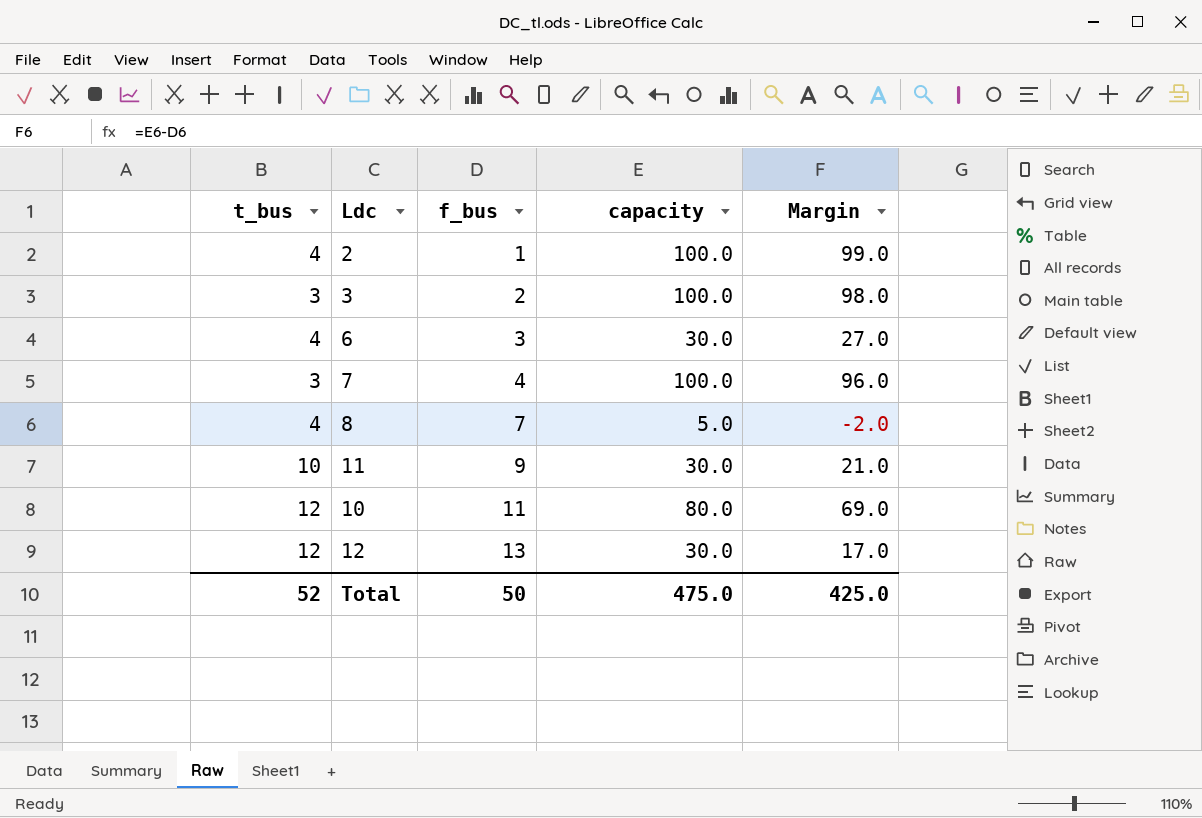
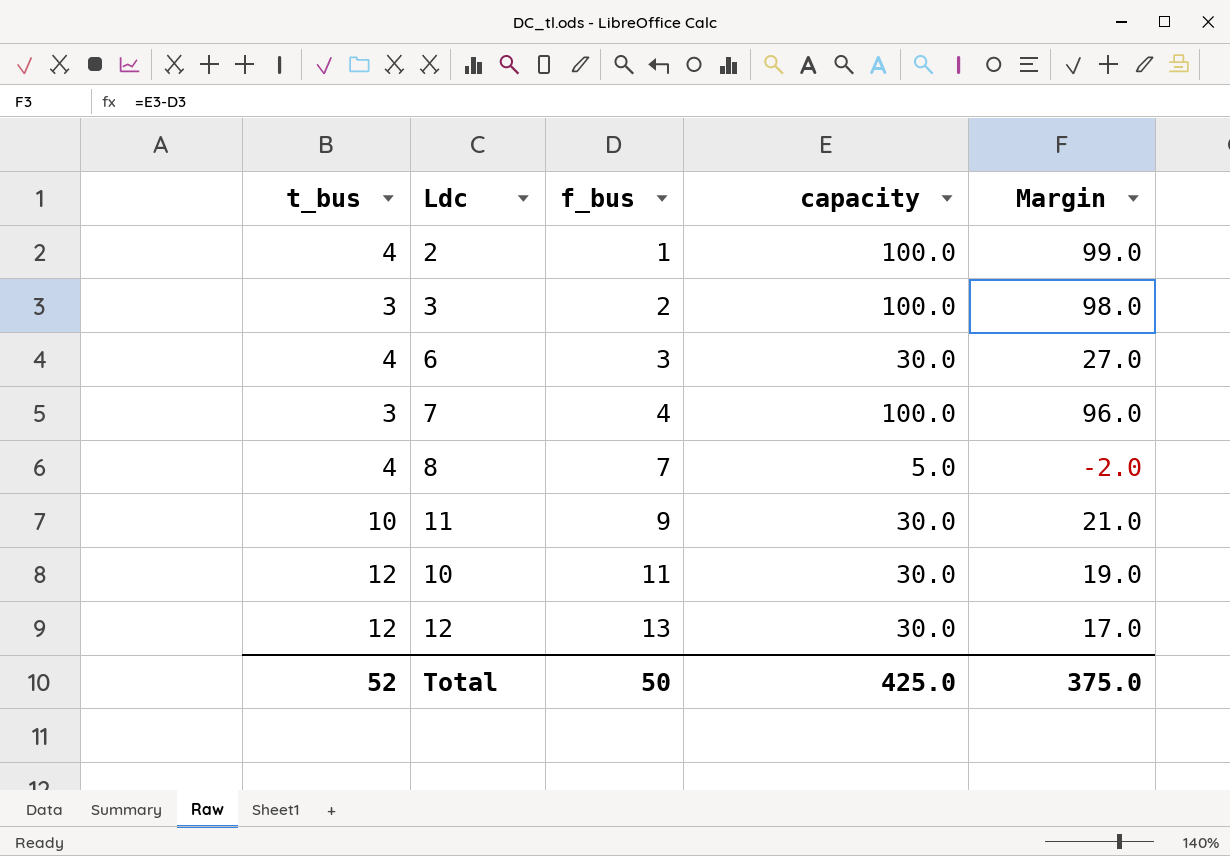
10 | capacity: 80.0 -> 30.0
10 | Margin: 69.0 -> 19.0
Total | capacity: 475.0 -> 425.0
Total | Margin: 425.0 -> 375.0

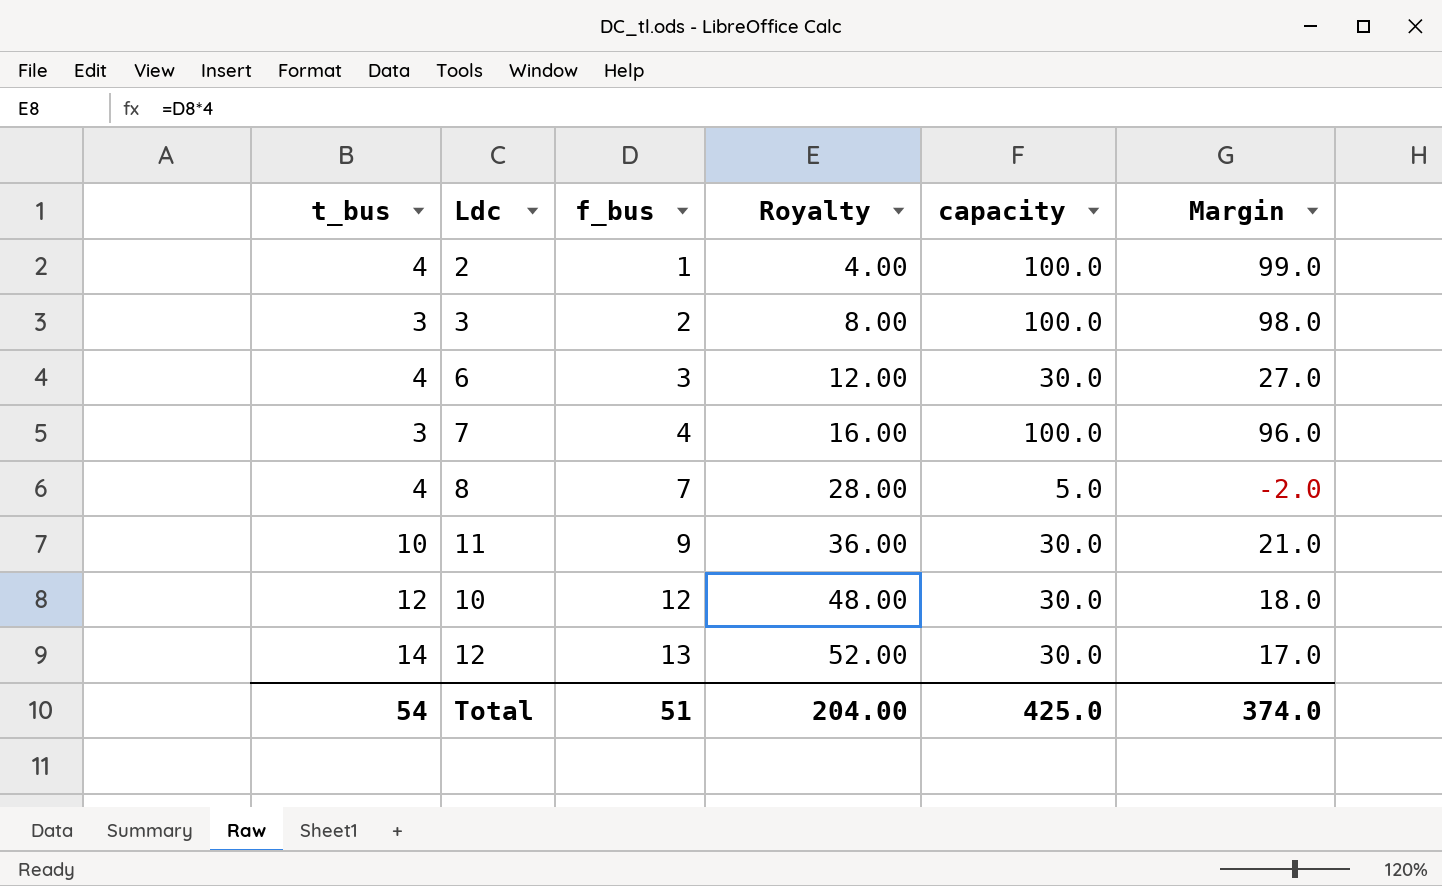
column Royalty | formula: none -> [f_bus] * 4
10 | f_bus: 11 -> 12
10 | Margin: 19.0 -> 18.0
12 | t_bus: 12 -> 14
Total | t_bus: 52 -> 54
Total | f_bus: 50 -> 51
Total | Margin: 375.0 -> 374.0

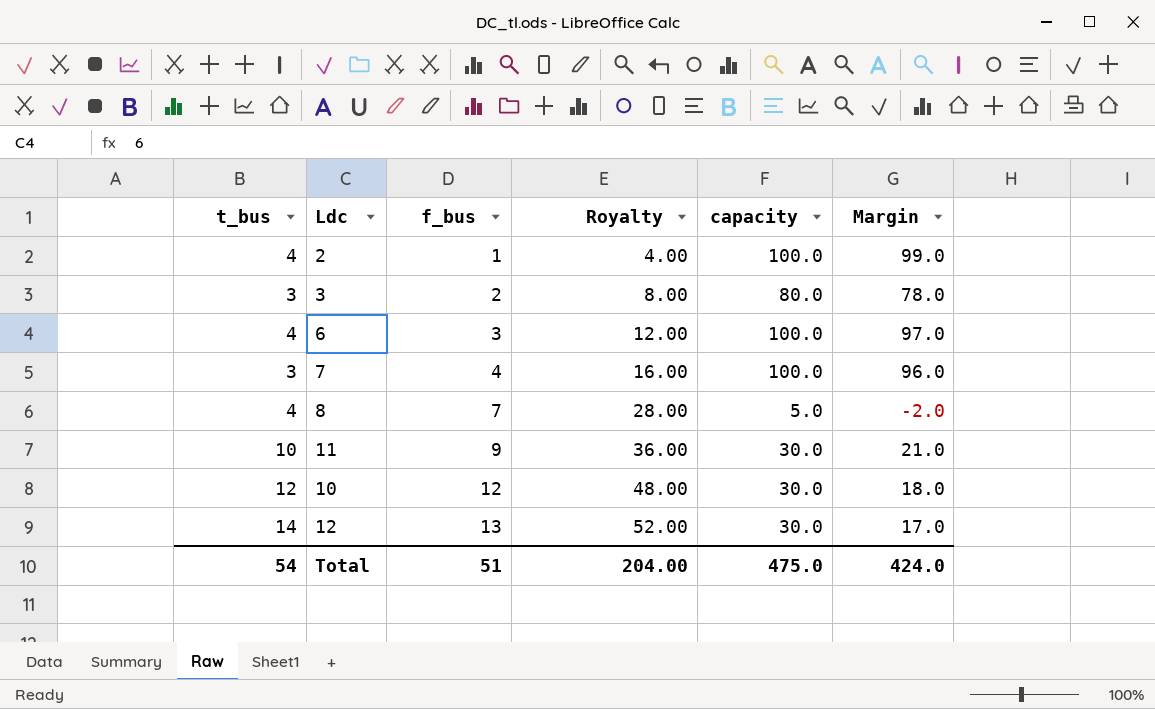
3 | capacity: 100.0 -> 80.0
3 | Margin: 98.0 -> 78.0
6 | capacity: 30.0 -> 100.0
6 | Margin: 27.0 -> 97.0
Total | capacity: 425.0 -> 475.0
Total | Margin: 374.0 -> 424.0

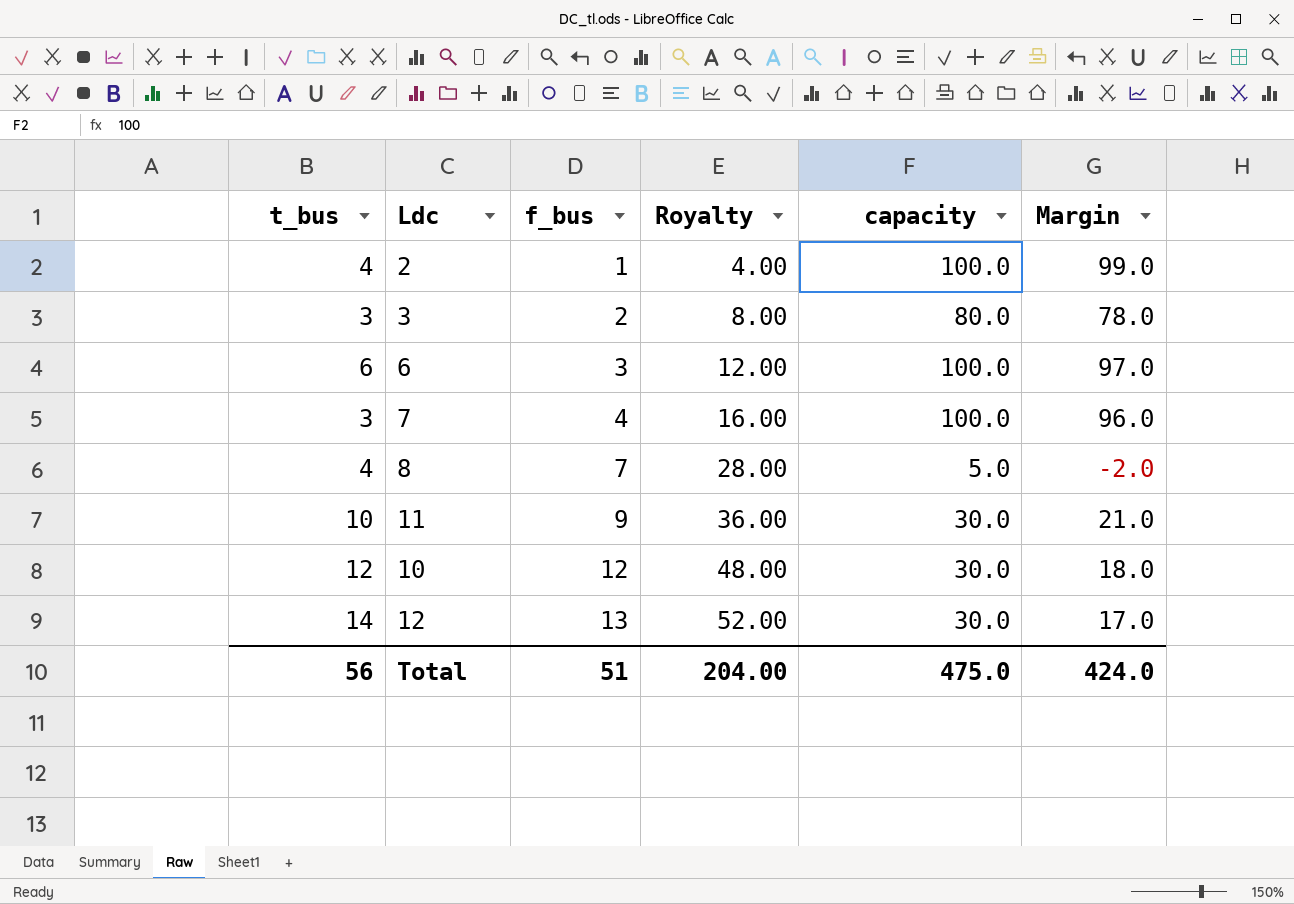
6 | t_bus: 4 -> 6
Total | t_bus: 54 -> 56

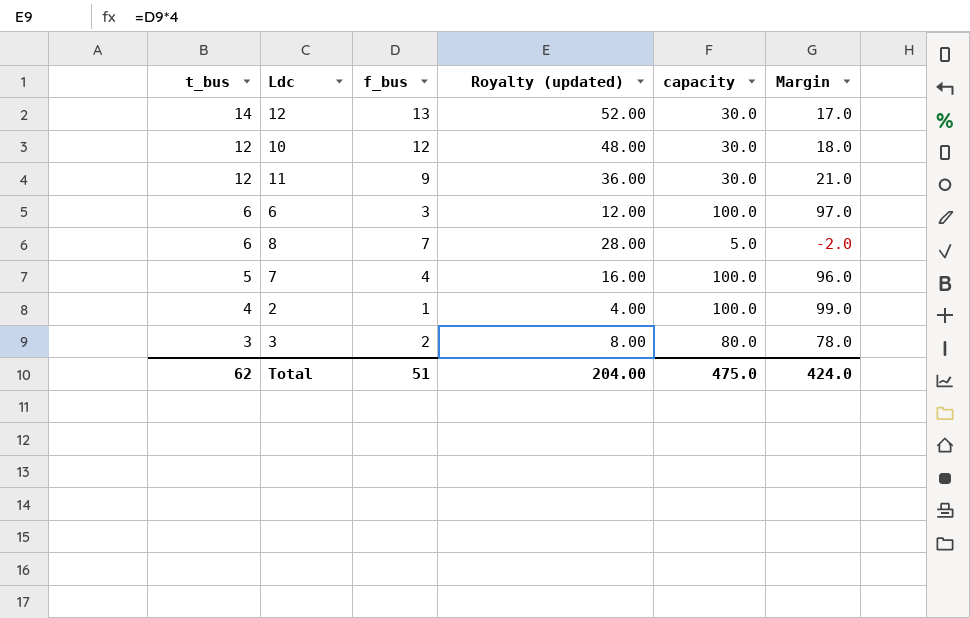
row order: f_bus ascending -> t_bus descending
column name: Royalty -> Royalty (updated)
11 | t_bus: 10 -> 12
8 | t_bus: 4 -> 6
7 | t_bus: 3 -> 5
Total | t_bus: 56 -> 62

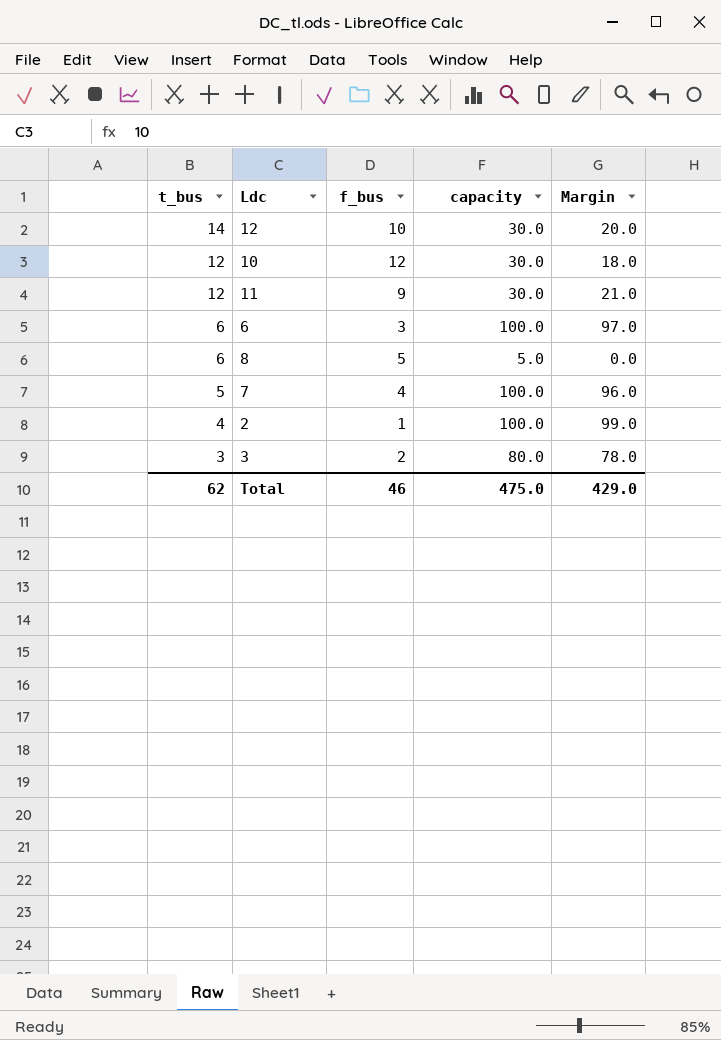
column Royalty (updated) | formula: [f_bus] * 4 -> none
12 | f_bus: 13 -> 10
12 | Margin: 17.0 -> 20.0
8 | f_bus: 7 -> 5
8 | Margin: -2.0 -> 0.0
Total | f_bus: 51 -> 46
Total | Margin: 424.0 -> 429.0

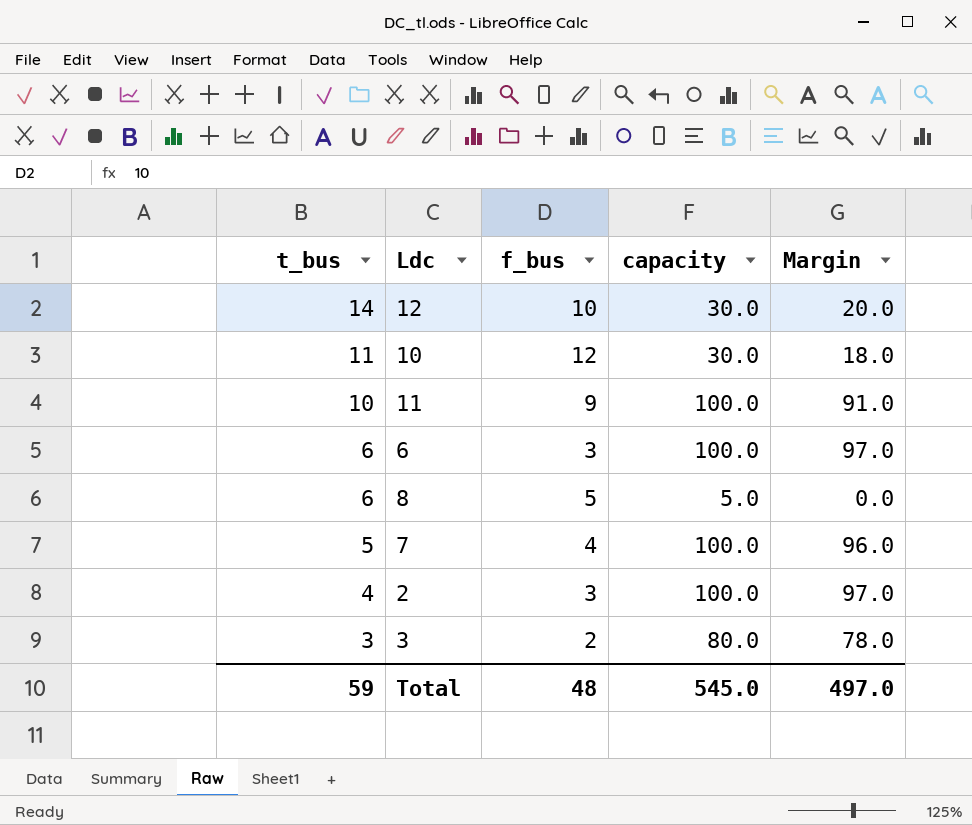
10 | t_bus: 12 -> 11
11 | t_bus: 12 -> 10
11 | capacity: 30.0 -> 100.0
11 | Margin: 21.0 -> 91.0
2 | f_bus: 1 -> 3
2 | Margin: 99.0 -> 97.0
Total | t_bus: 62 -> 59
Total | f_bus: 46 -> 48
Total | capacity: 475.0 -> 545.0
Total | Margin: 429.0 -> 497.0

